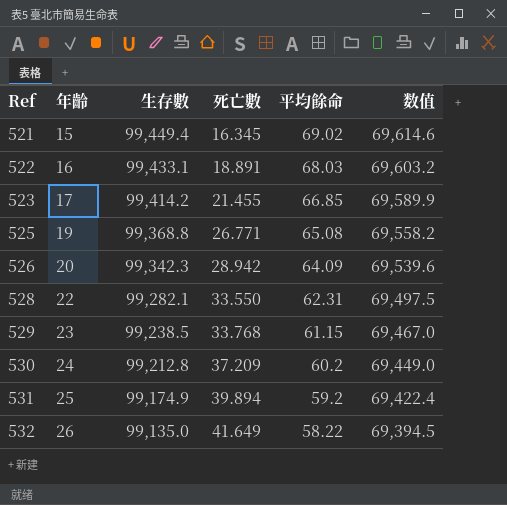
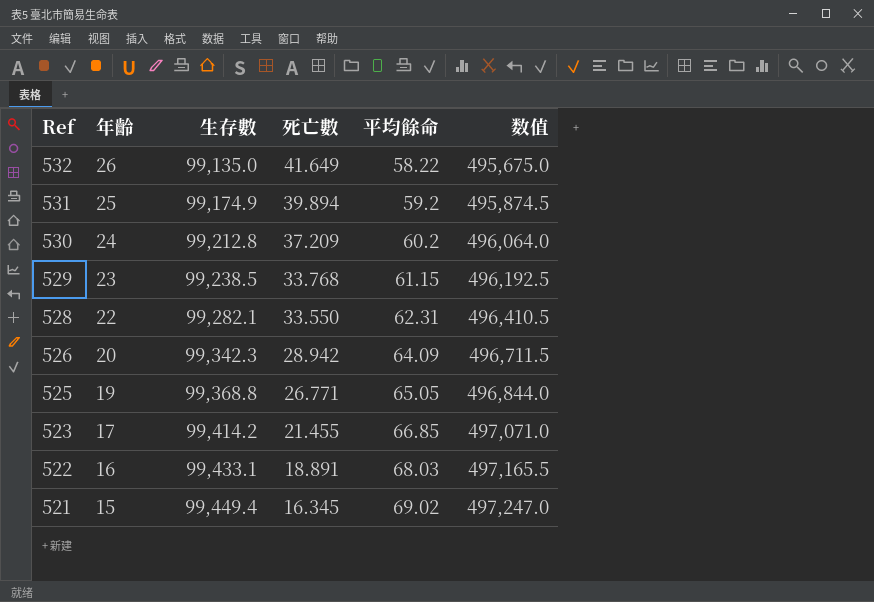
row order: Ref ascending -> Ref descending
column 数值 | formula: [生存數] * 0.7 -> [生存數] * 5
525 | 平均餘命: 65.08 -> 65.05

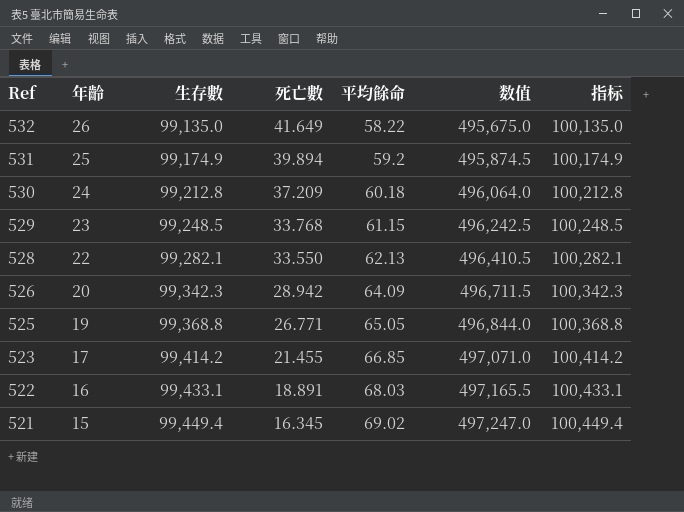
column 指标 | formula: none -> [生存數] + 1000
530 | 平均餘命: 60.2 -> 60.18
529 | 生存數: 99,238.5 -> 99,248.5
529 | 数值: 496,192.5 -> 496,242.5
528 | 平均餘命: 62.31 -> 62.13

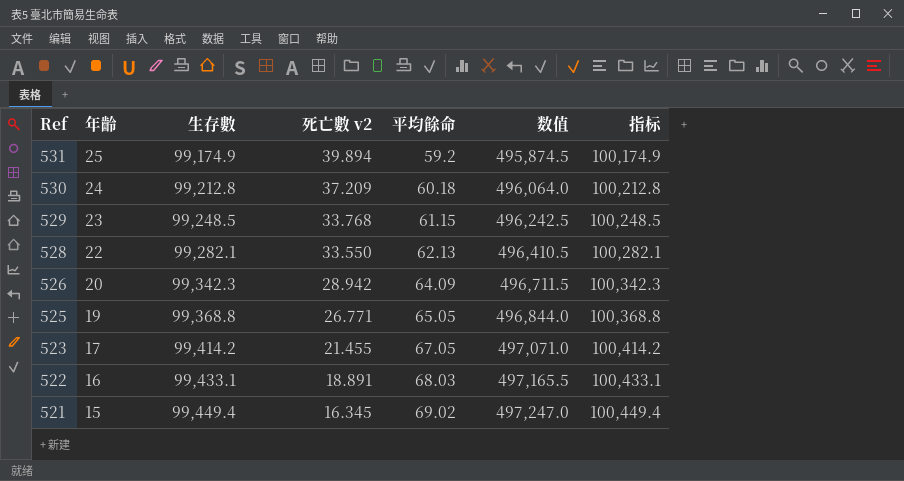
column name: 死亡數 -> 死亡數 v2
row 532: 26 | 99,135.0 | 41.649 | 58.22 | 495,675.0 | 100,135.0 -> none
523 | 平均餘命: 66.85 -> 67.05

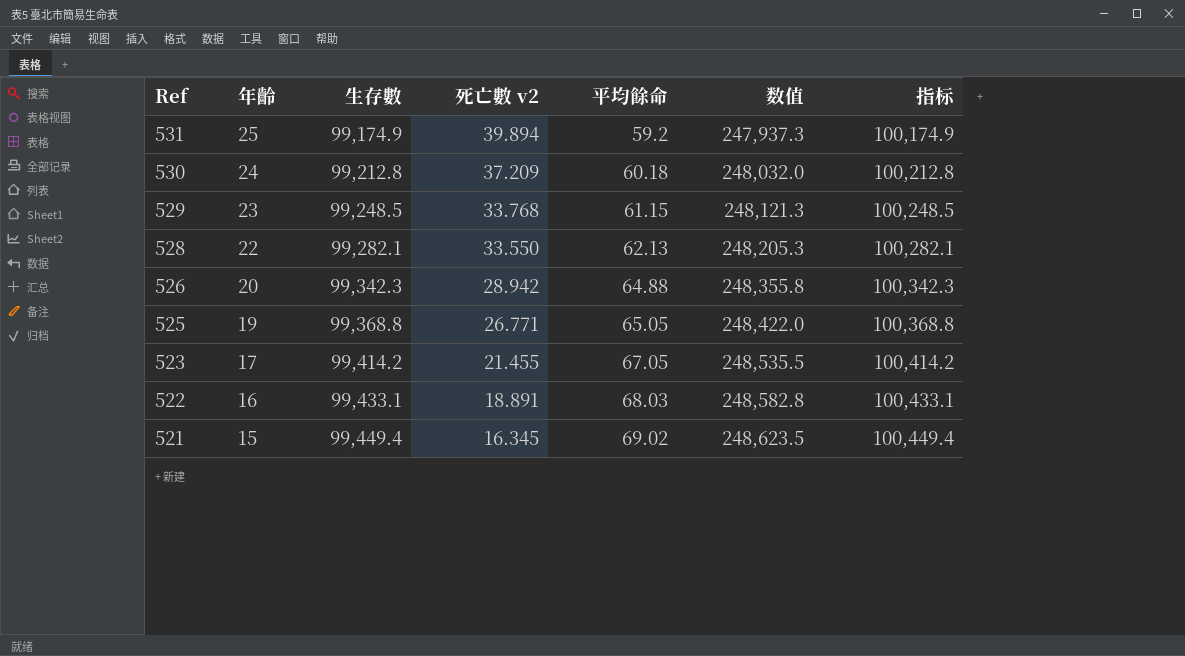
column 数值 | formula: [生存數] * 5 -> [生存數] * 2.5
526 | 平均餘命: 64.09 -> 64.88

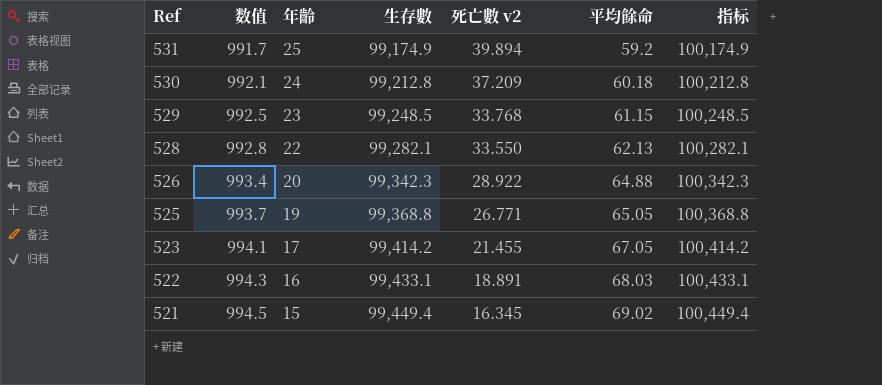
column 数值 | formula: [生存數] * 2.5 -> [生存數] * 0.01
column 数值 | position: 6 -> 2
526 | 死亡數 v2: 28.942 -> 28.922

